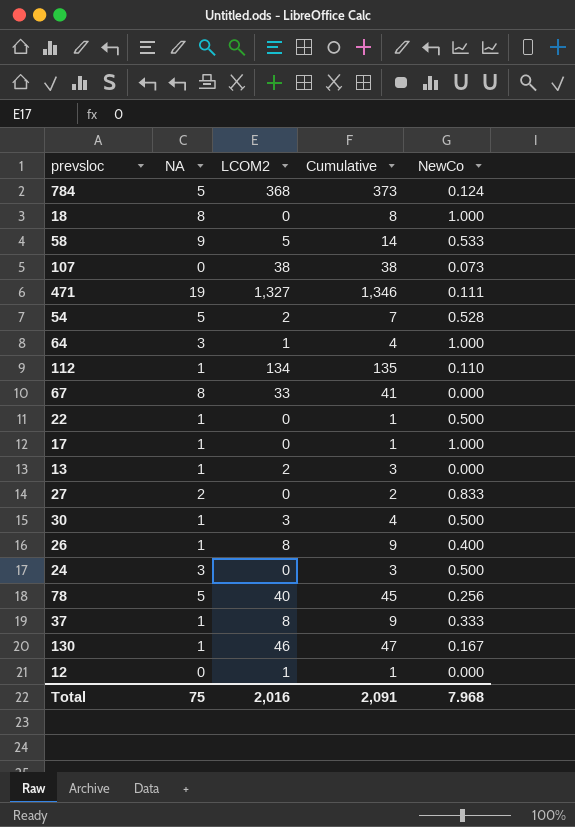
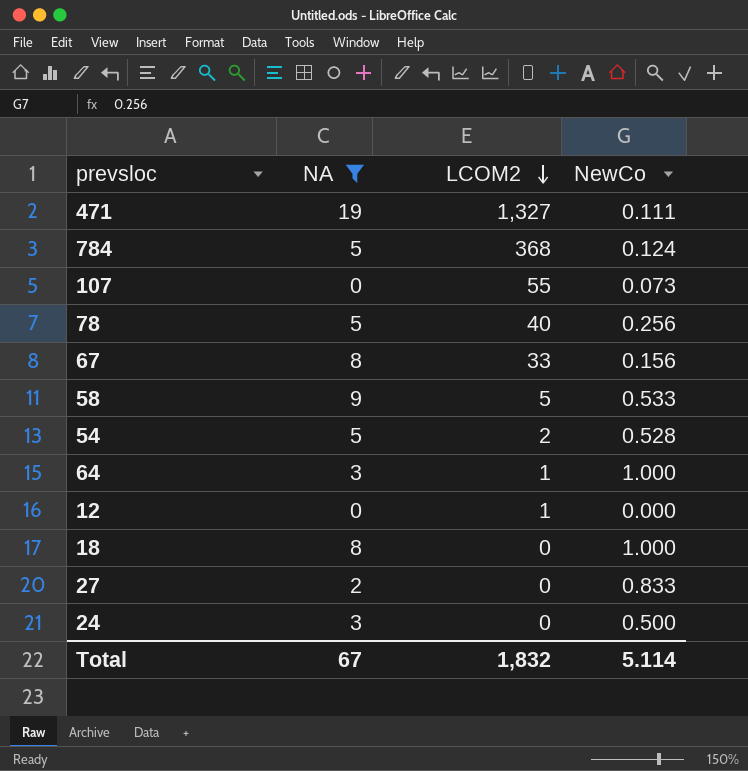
filter: none -> NA != 1
row order: none -> LCOM2 descending
column Cumulative | formula: [NA] + [LCOM2] -> none
107 | LCOM2: 38 -> 55
67 | NewCo: 0.000 -> 0.156
Total | NA: 75 -> 67
Total | LCOM2: 2,016 -> 1,832
Total | NewCo: 7.968 -> 5.114

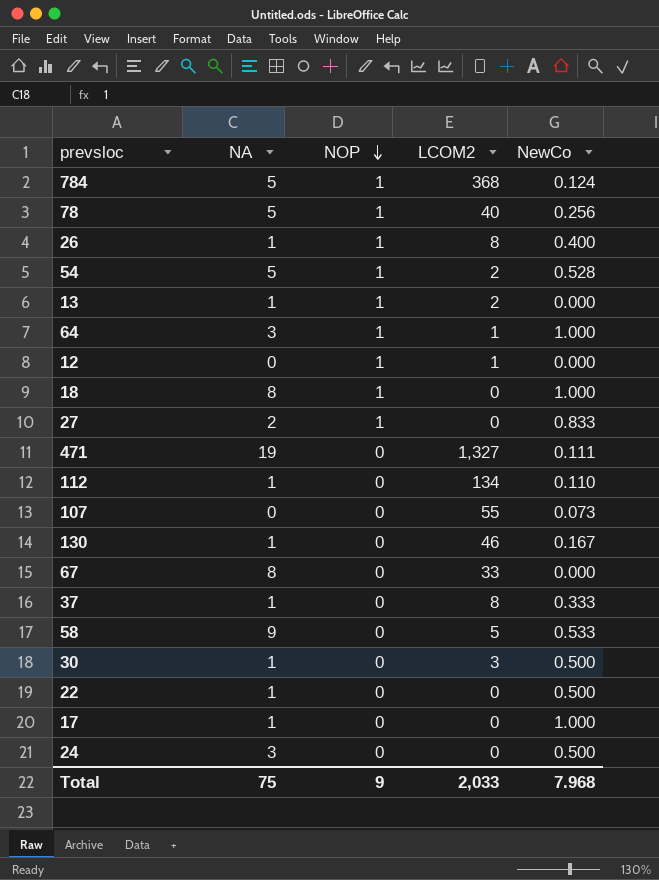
filter: NA != 1 -> none
row order: LCOM2 descending -> NOP descending
column NOP | position: none -> 3
67 | NewCo: 0.156 -> 0.000
Total | NA: 67 -> 75
Total | LCOM2: 1,832 -> 2,033
Total | NewCo: 5.114 -> 7.968

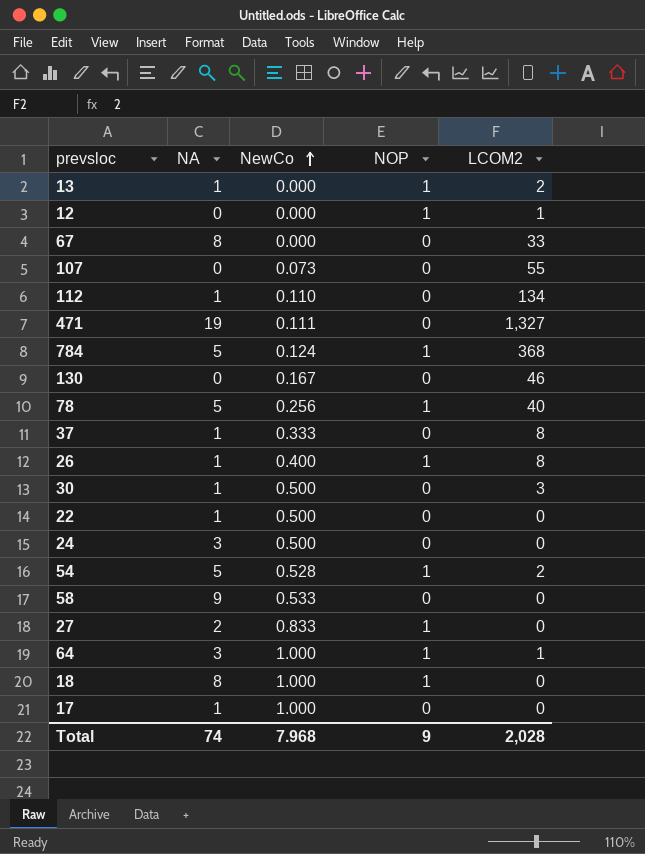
row order: NOP descending -> NewCo ascending
column NewCo | position: 5 -> 3
130 | NA: 1 -> 0
58 | LCOM2: 5 -> 0
Total | NA: 75 -> 74
Total | LCOM2: 2,033 -> 2,028

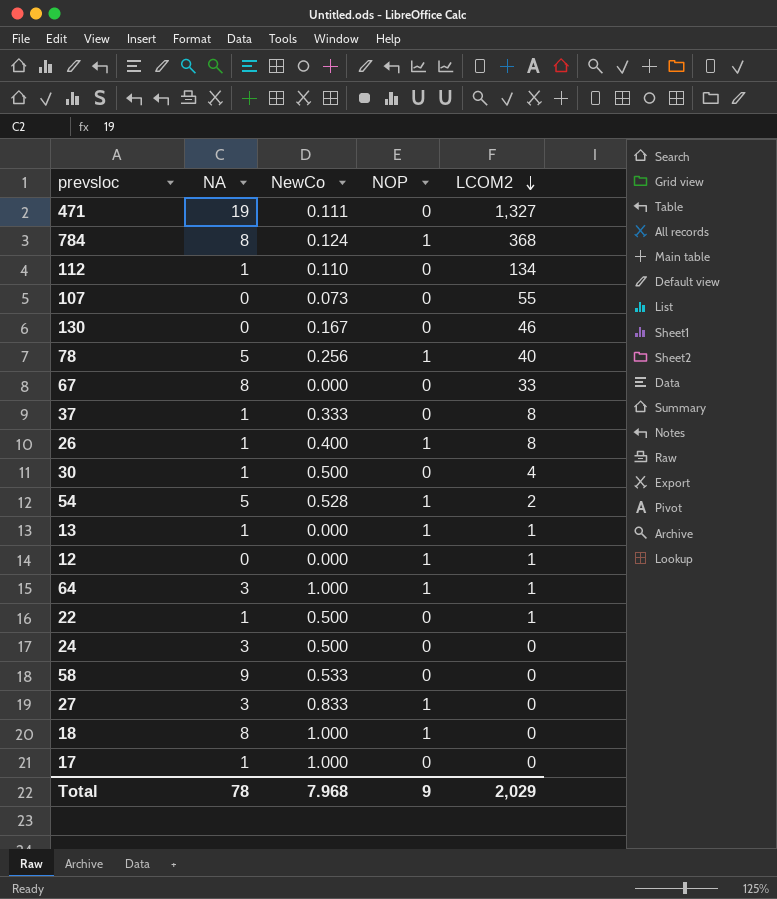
row order: NewCo ascending -> LCOM2 descending
784 | NA: 5 -> 8
30 | LCOM2: 3 -> 4
13 | LCOM2: 2 -> 1
22 | LCOM2: 0 -> 1
27 | NA: 2 -> 3
Total | NA: 74 -> 78
Total | LCOM2: 2,028 -> 2,029

